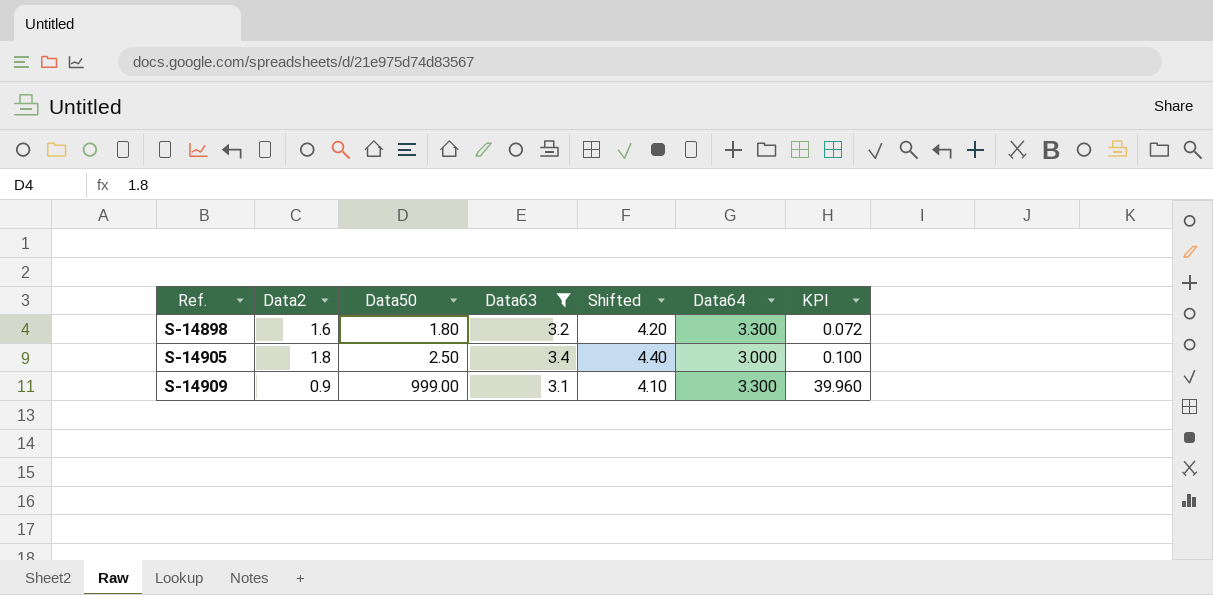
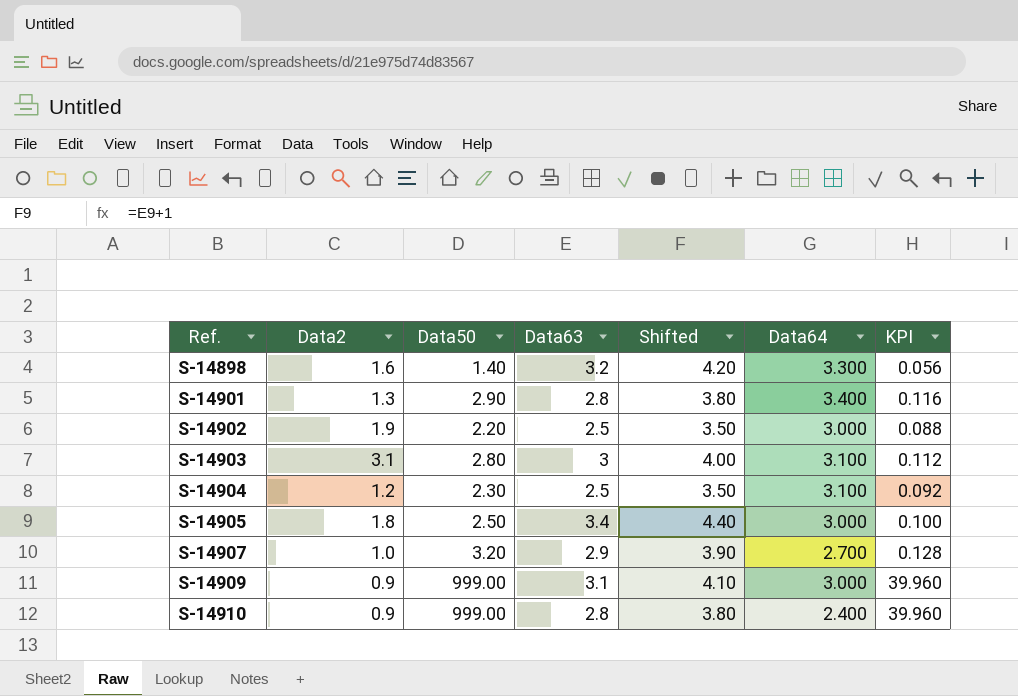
filter: Data63 >= 3.1 -> none
S-14898 | Data50: 1.80 -> 1.40
S-14898 | KPI: 0.072 -> 0.056
S-14909 | Data64: 3.300 -> 3.000

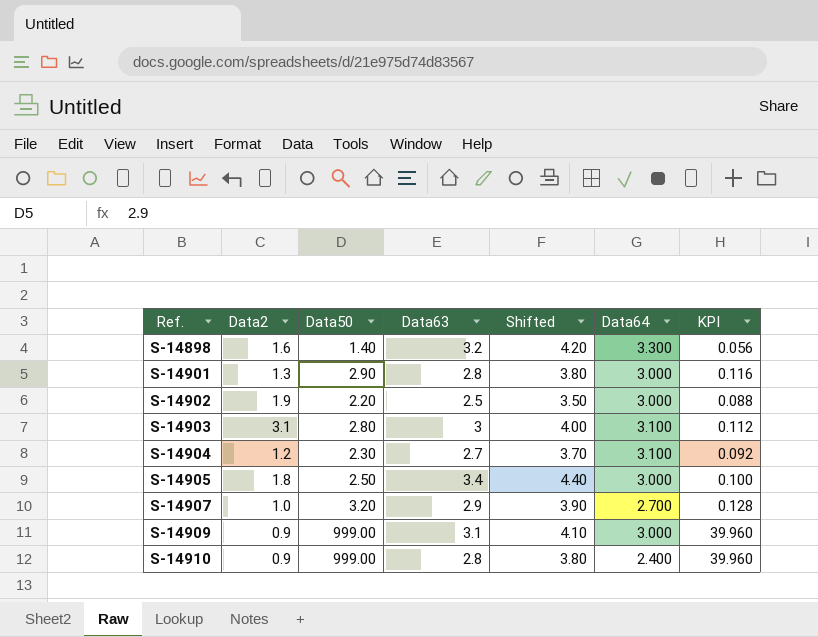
S-14901 | Data64: 3.400 -> 3.000
S-14904 | Data63: 2.5 -> 2.7
S-14904 | Shifted: 3.50 -> 3.70

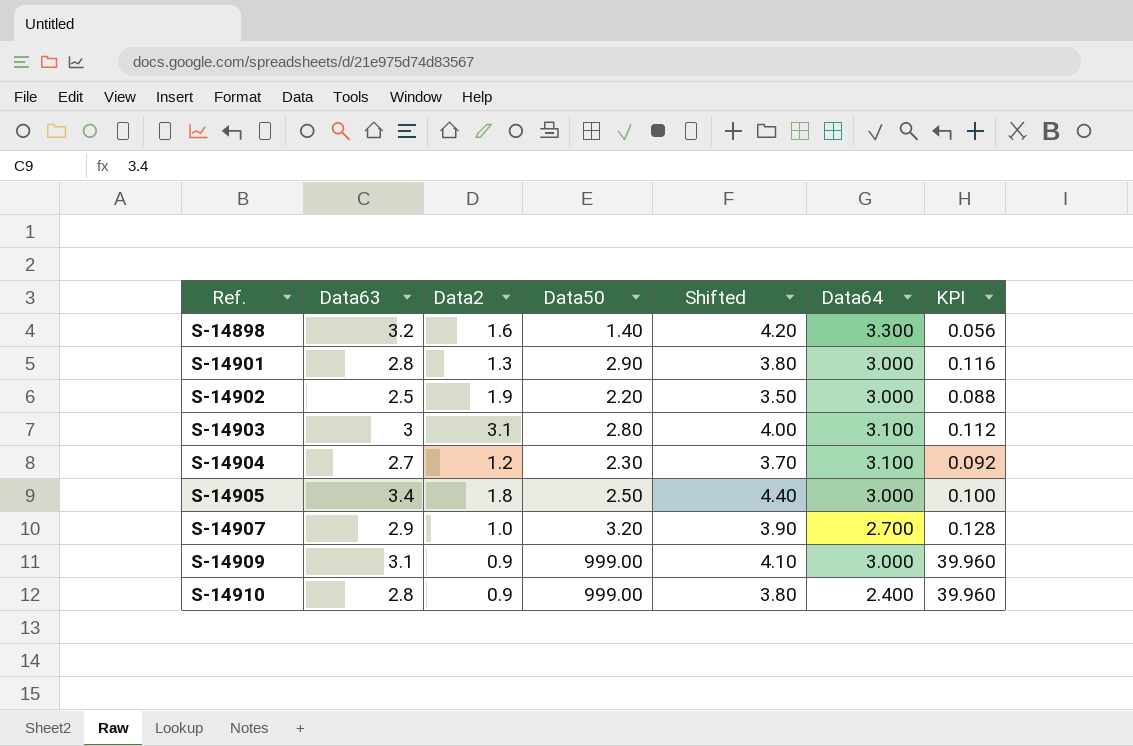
column Data63 | position: 4 -> 2

